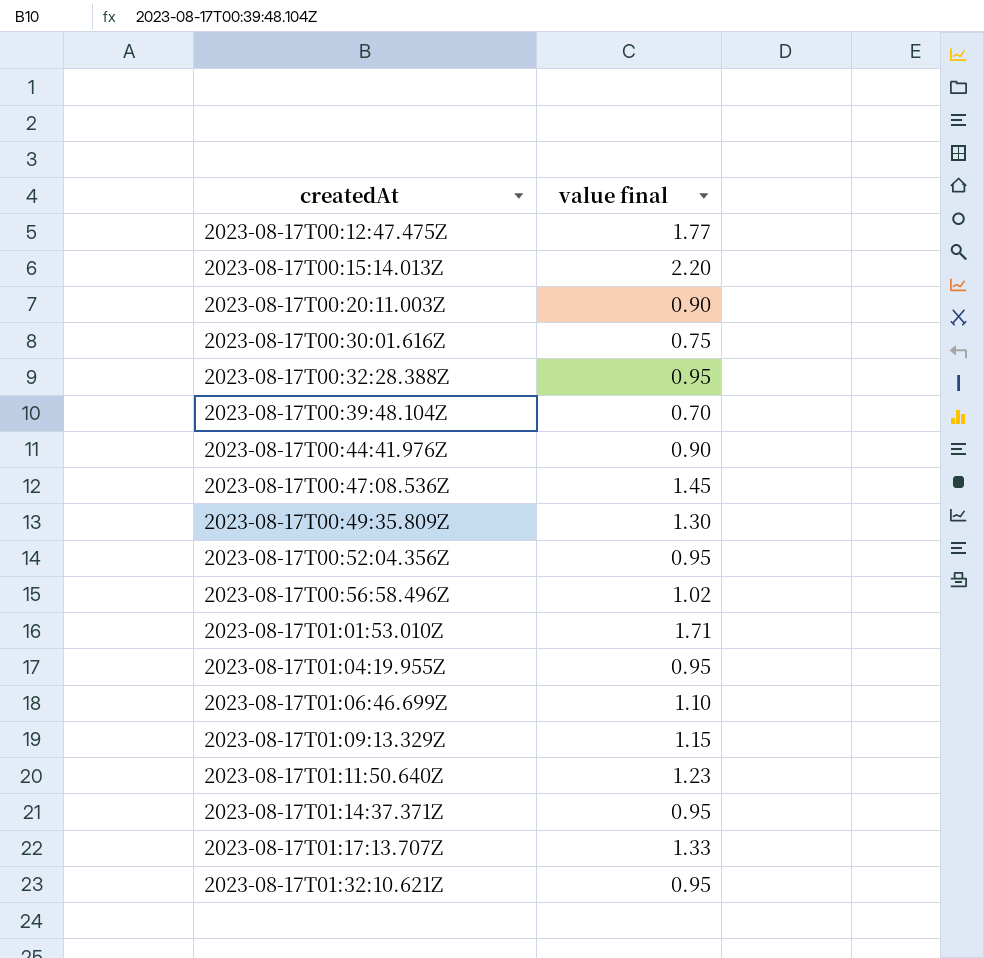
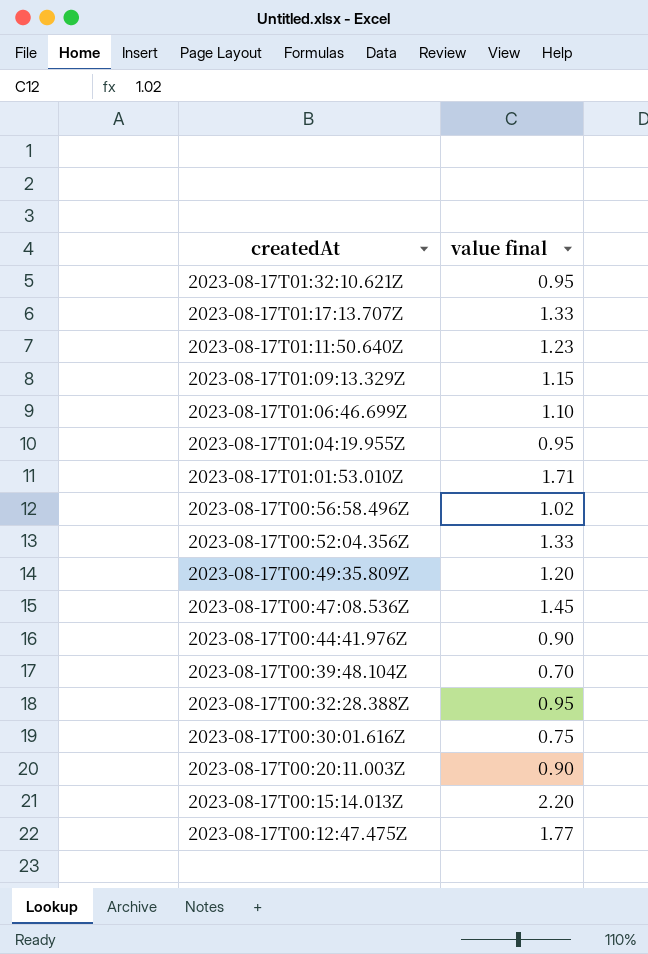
row order: createdAt ascending -> createdAt descending
row 2023-08-17T01:14:37.371Z: 0.95 -> none
2023-08-17T00:52:04.356Z | value final: 0.95 -> 1.33
2023-08-17T00:49:35.809Z | value final: 1.30 -> 1.20

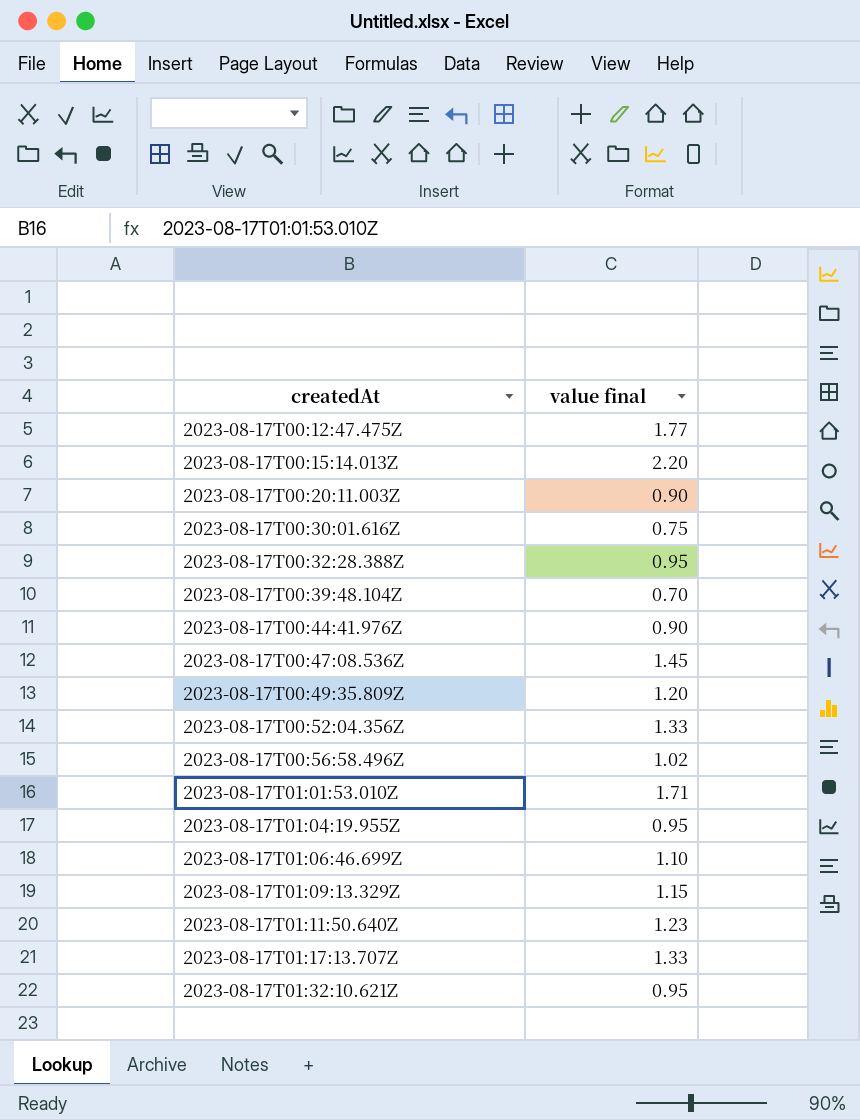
row order: createdAt descending -> createdAt ascending

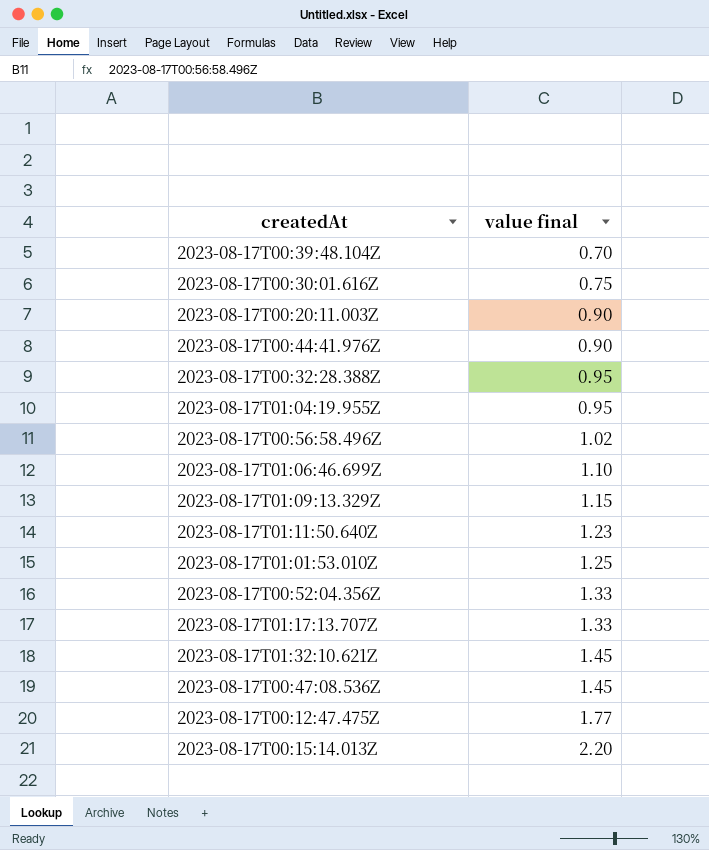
row order: createdAt ascending -> value final ascending
row 2023-08-17T00:49:35.809Z: 1.20 -> none
2023-08-17T01:01:53.010Z | value final: 1.71 -> 1.25
2023-08-17T01:32:10.621Z | value final: 0.95 -> 1.45

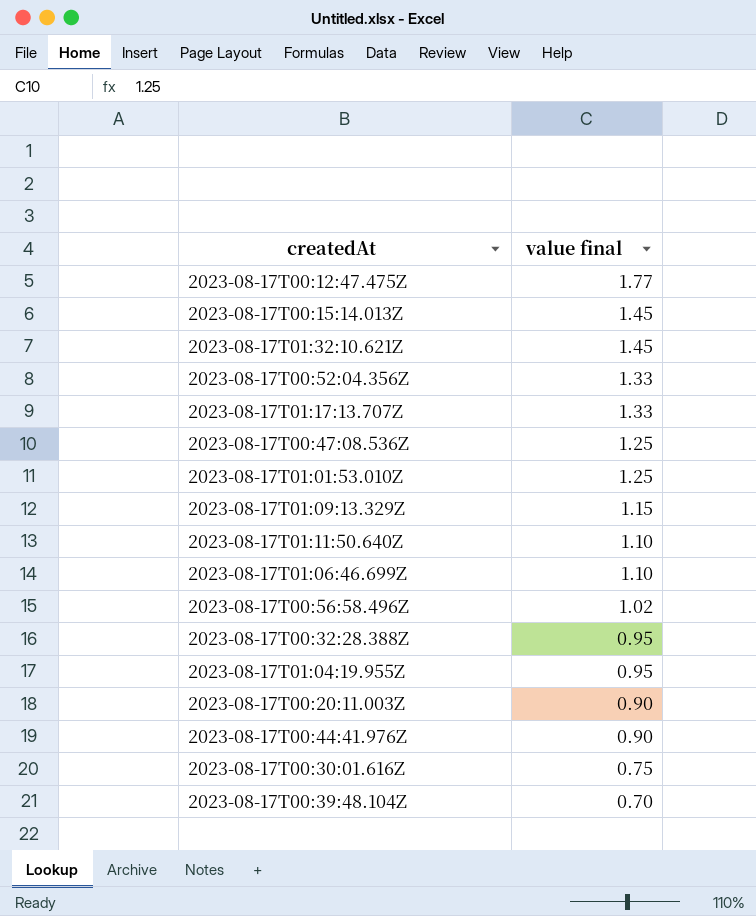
row order: value final ascending -> value final descending
2023-08-17T00:15:14.013Z | value final: 2.20 -> 1.45
2023-08-17T00:47:08.536Z | value final: 1.45 -> 1.25
2023-08-17T01:11:50.640Z | value final: 1.23 -> 1.10

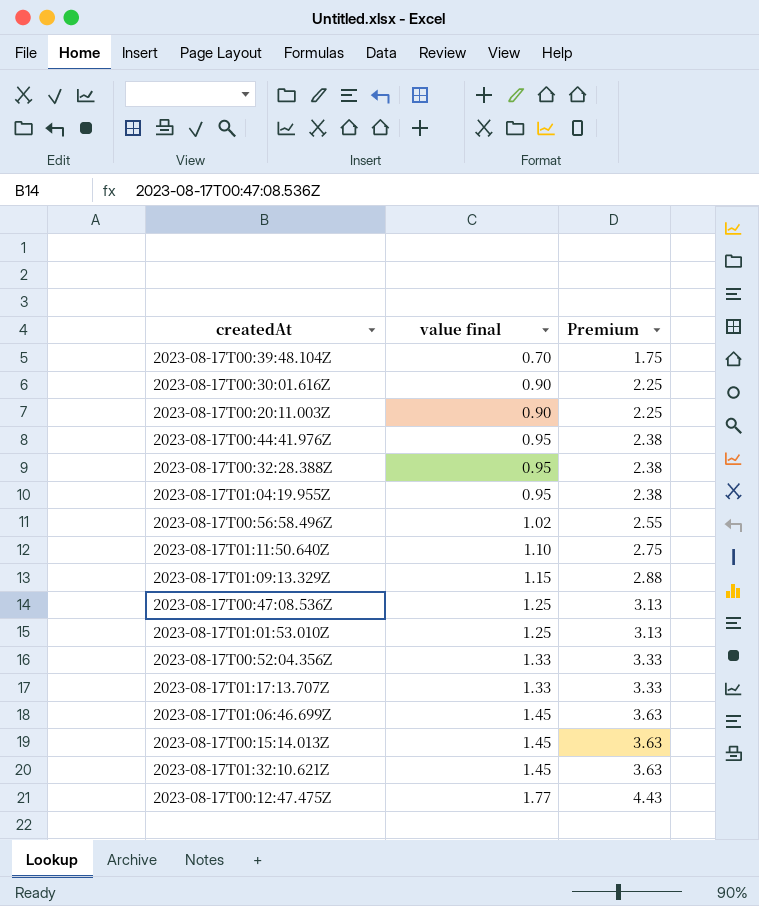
row order: value final descending -> value final ascending
column Premium | formula: none -> [value final] * 2.5
2023-08-17T00:30:01.616Z | value final: 0.75 -> 0.90
2023-08-17T00:44:41.976Z | value final: 0.90 -> 0.95
2023-08-17T01:06:46.699Z | value final: 1.10 -> 1.45

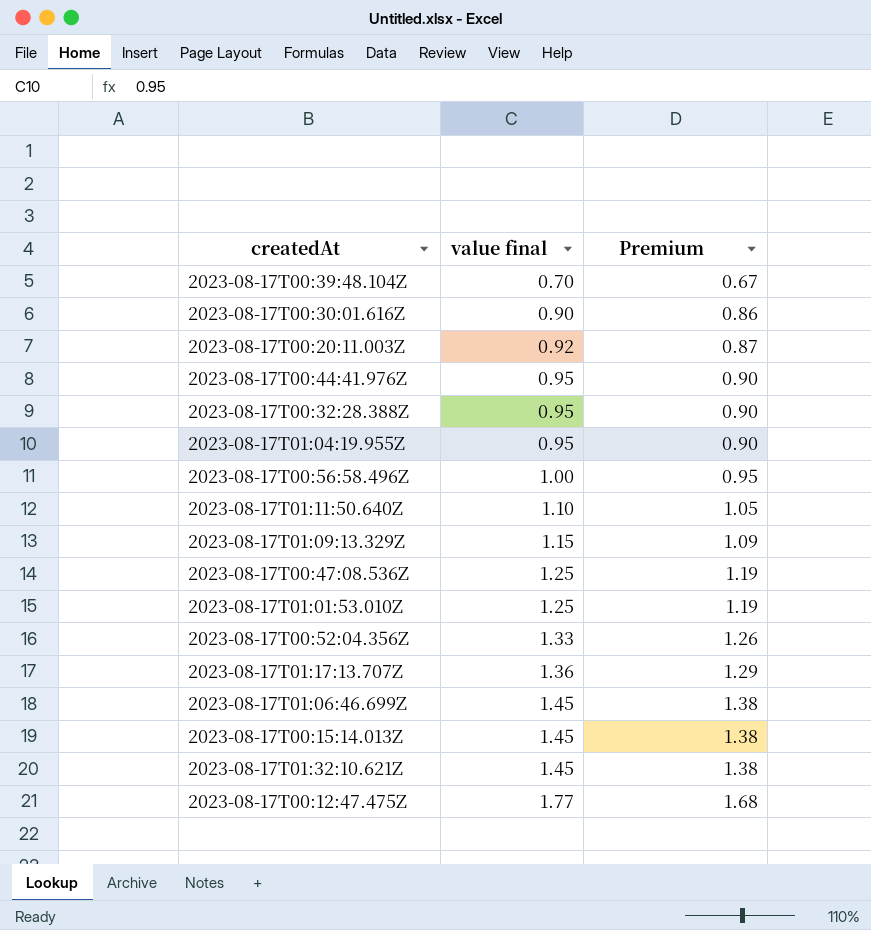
column Premium | formula: [value final] * 2.5 -> [value final] * 0.95
2023-08-17T00:20:11.003Z | value final: 0.90 -> 0.92
2023-08-17T00:56:58.496Z | value final: 1.02 -> 1.00
2023-08-17T01:17:13.707Z | value final: 1.33 -> 1.36

